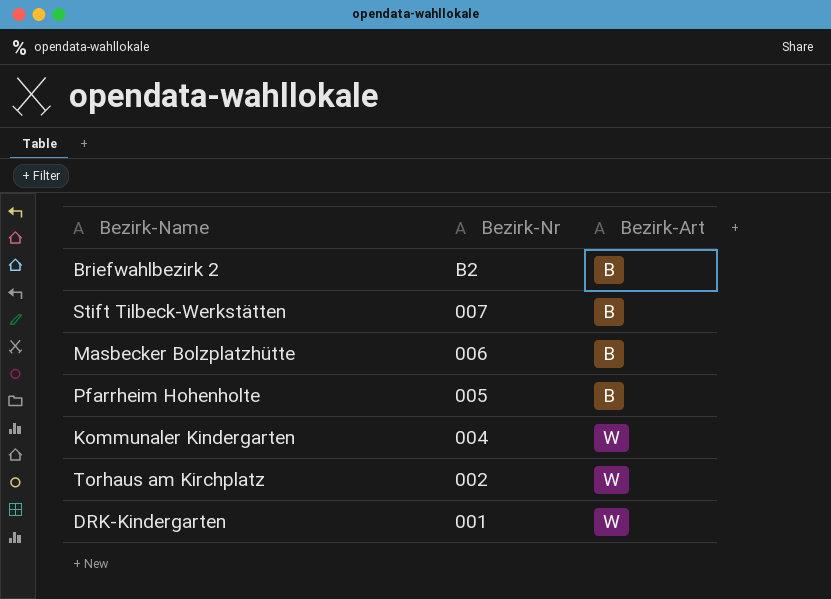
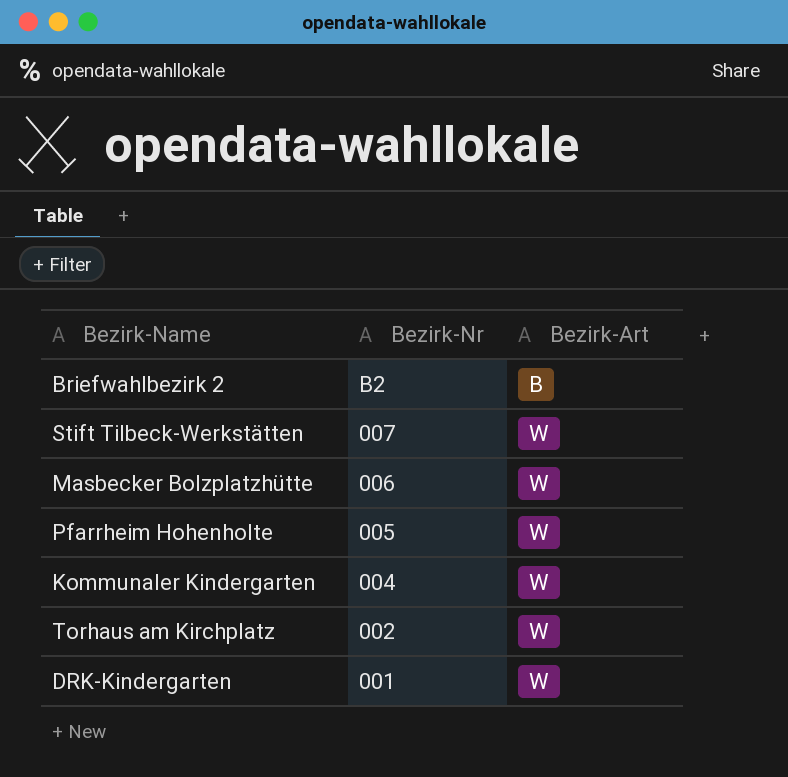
Stift Tilbeck-Werkstätten | Bezirk-Art: B -> W
Masbecker Bolzplatzhütte | Bezirk-Art: B -> W
Pfarrheim Hohenholte | Bezirk-Art: B -> W

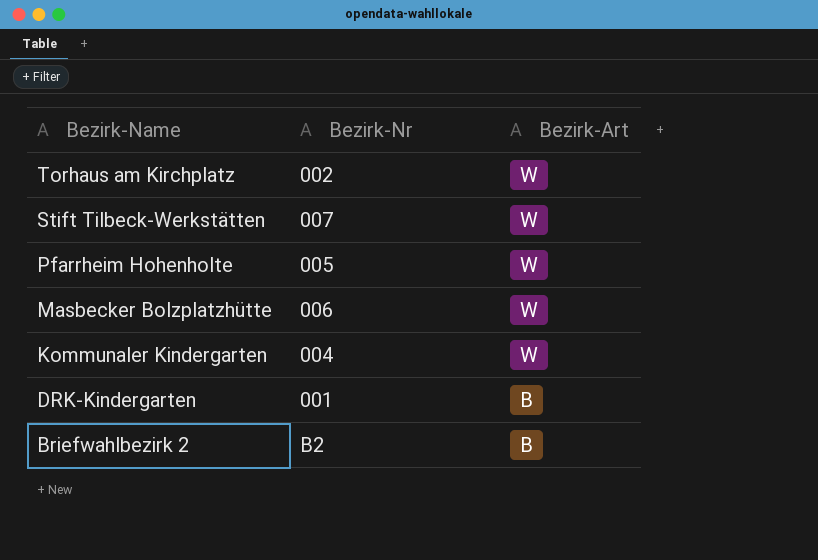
row order: Bezirk-Nr descending -> Bezirk-Name descending
DRK-Kindergarten | Bezirk-Art: W -> B

